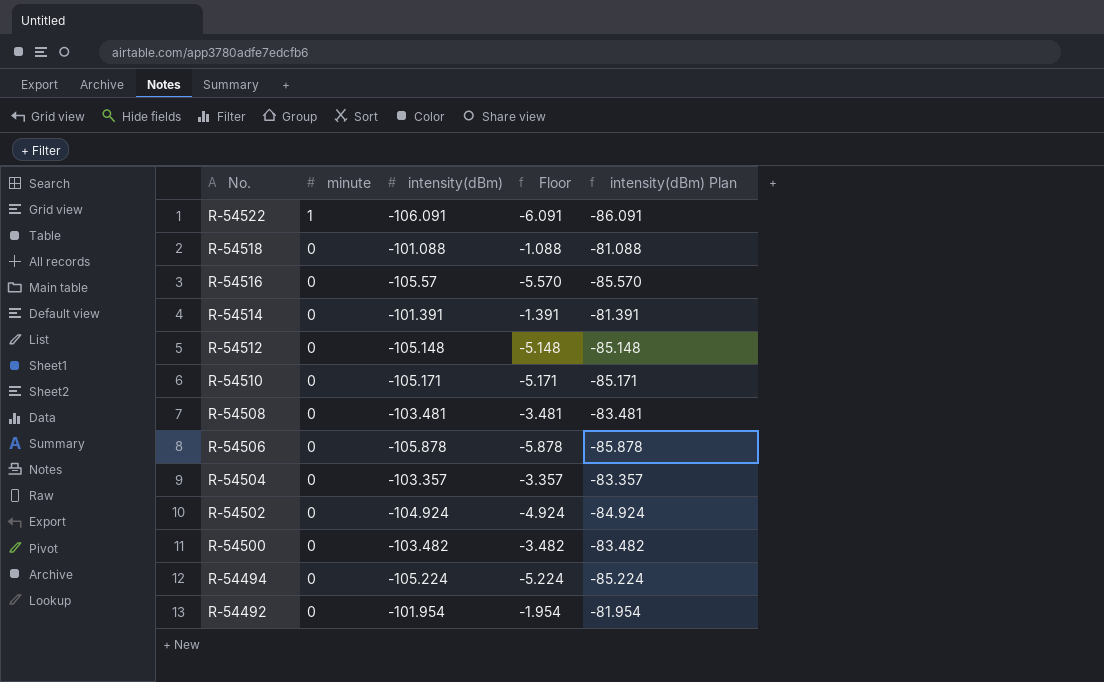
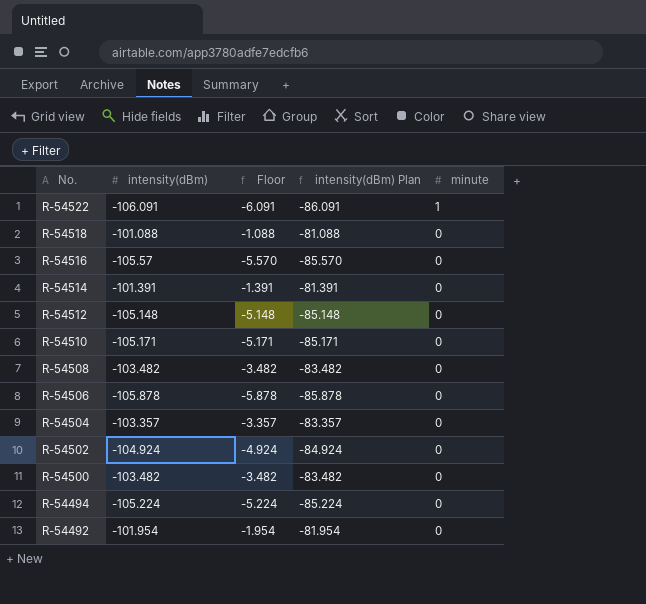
column minute | position: 2 -> 5
R-54508 | intensity(dBm): -103.481 -> -103.482
R-54508 | Floor: -3.481 -> -3.482
R-54508 | intensity(dBm) Plan: -83.481 -> -83.482

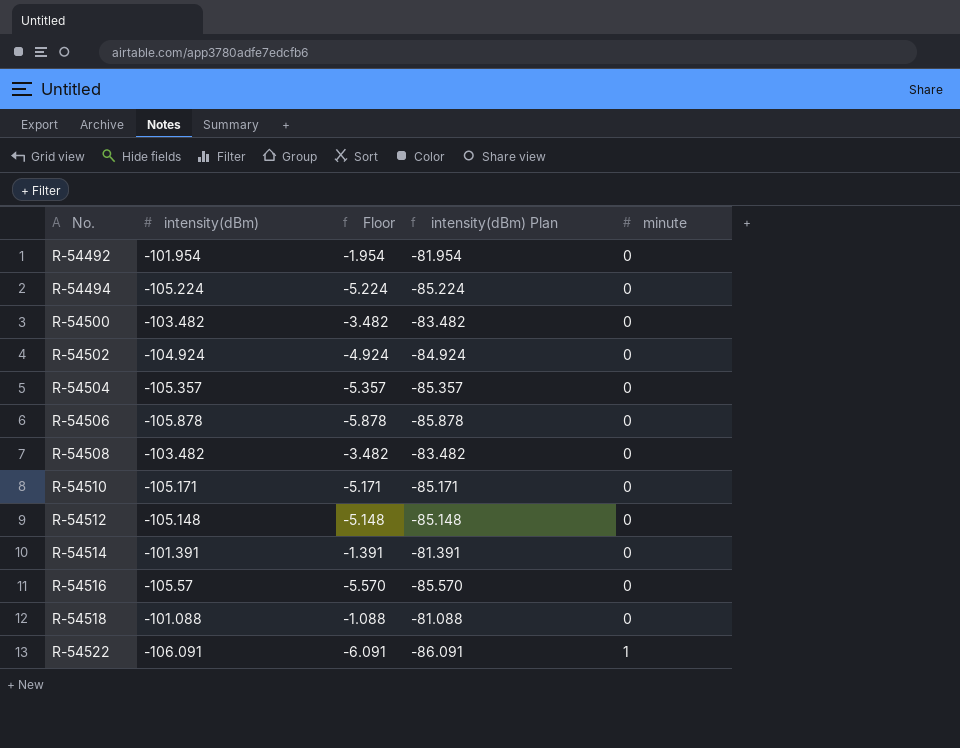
row order: No. descending -> No. ascending
R-54504 | intensity(dBm): -103.357 -> -105.357
R-54504 | Floor: -3.357 -> -5.357
R-54504 | intensity(dBm) Plan: -83.357 -> -85.357

